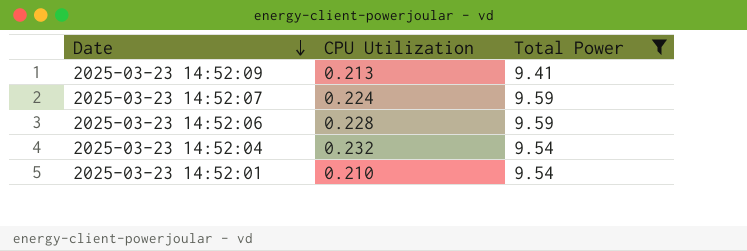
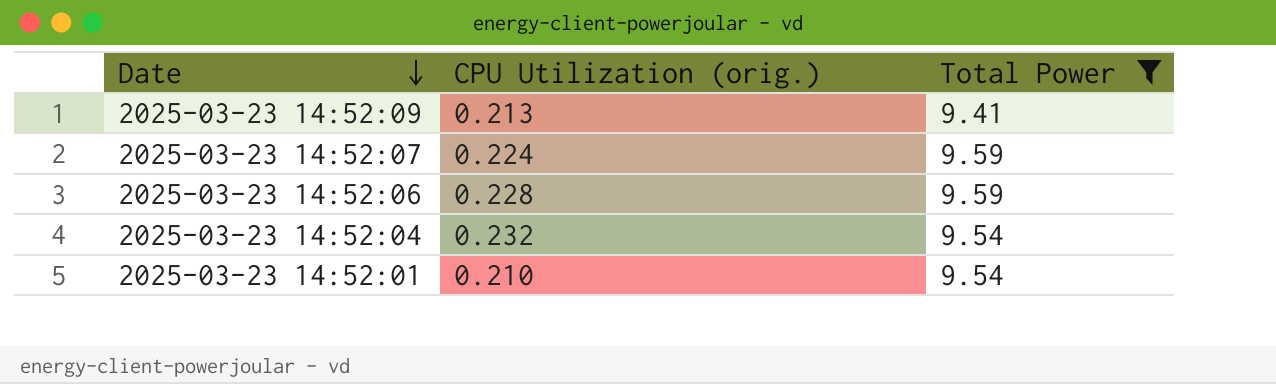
column name: CPU Utilization -> CPU Utilization (orig.)

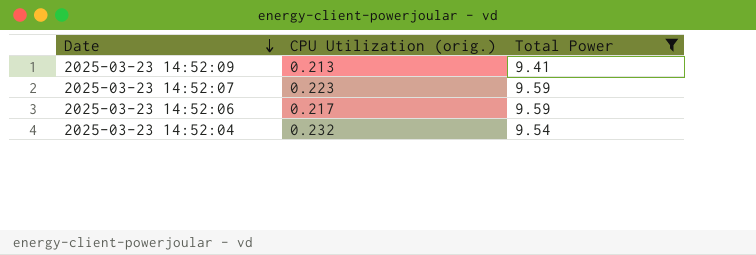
row 2025-03-23 14:52:01: 0.210 | 9.54 -> none
2025-03-23 14:52:07 | CPU Utilization (orig.): 0.224 -> 0.223
2025-03-23 14:52:06 | CPU Utilization (orig.): 0.228 -> 0.217

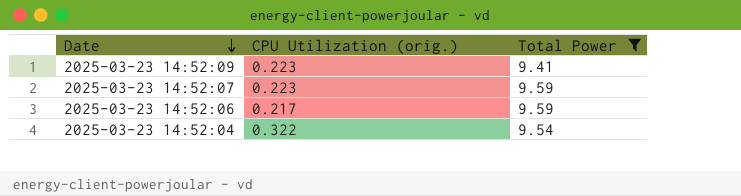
2025-03-23 14:52:09 | CPU Utilization (orig.): 0.213 -> 0.223
2025-03-23 14:52:04 | CPU Utilization (orig.): 0.232 -> 0.322

